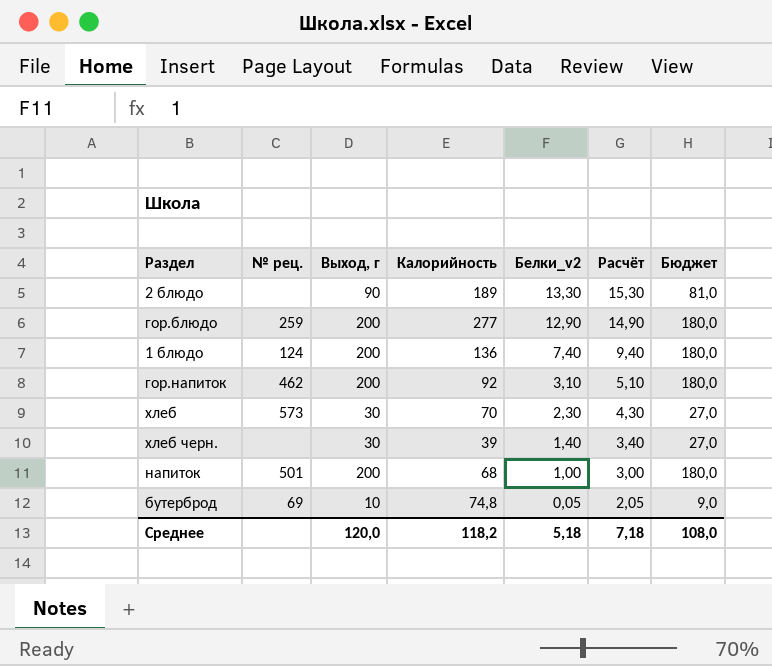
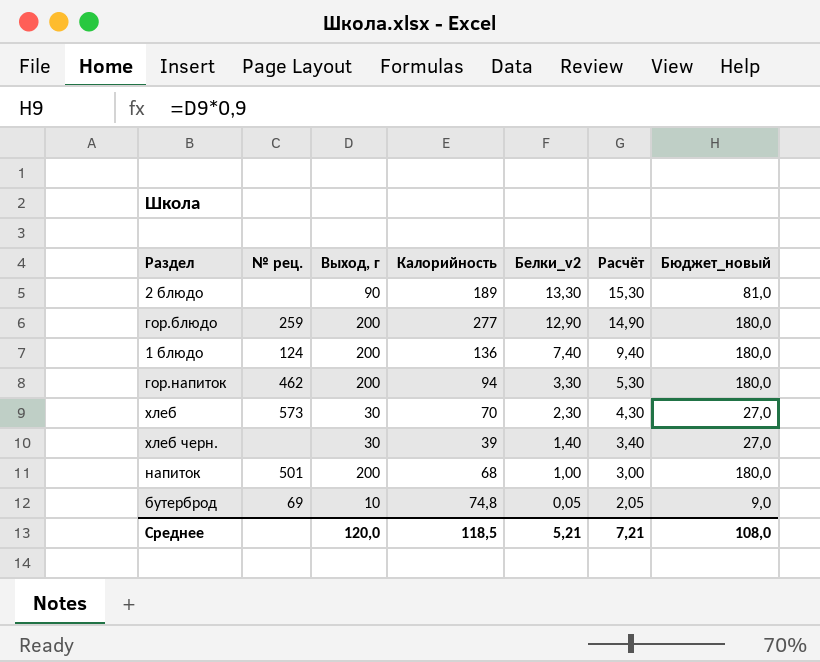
column name: Бюджет -> Бюджет_новый
гор.напиток | Калорийность: 92 -> 94
гор.напиток | Белки_v2: 3,10 -> 3,30
гор.напиток | Расчёт: 5,10 -> 5,30
Среднее | Калорийность: 118,2 -> 118,5
Среднее | Белки_v2: 5,18 -> 5,21
Среднее | Расчёт: 7,18 -> 7,21

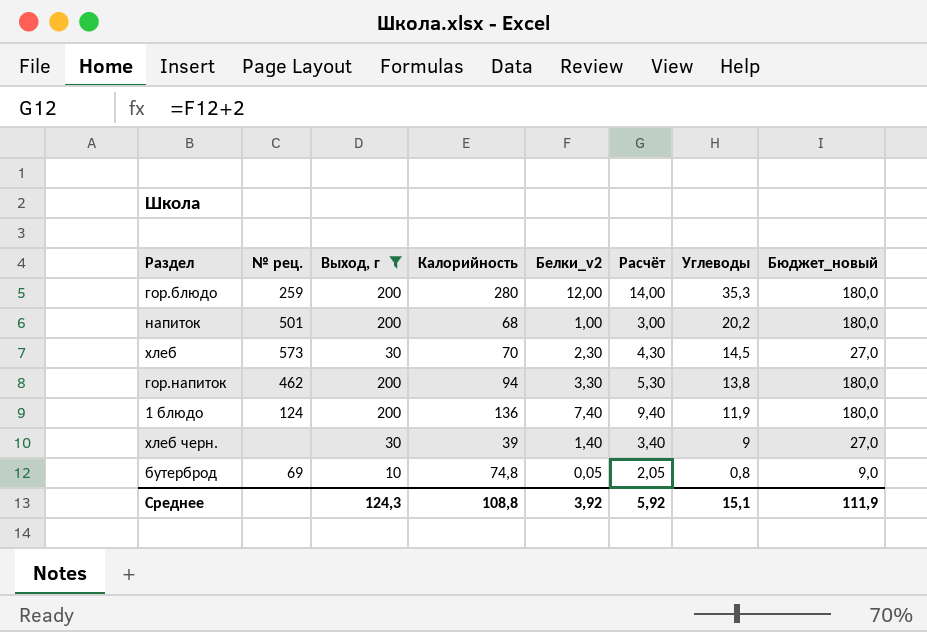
filter: none -> Выход, г != 90
row order: Белки_v2 descending -> Углеводы descending
column Углеводы | position: none -> 7
гор.блюдо | Калорийность: 277 -> 280
гор.блюдо | Белки_v2: 12,90 -> 12,00
гор.блюдо | Расчёт: 14,90 -> 14,00
Среднее | Выход, г: 120,0 -> 124,3
Среднее | Калорийность: 118,5 -> 108,8
Среднее | Белки_v2: 5,21 -> 3,92
Среднее | Расчёт: 7,21 -> 5,92
Среднее | Бюджет_новый: 108,0 -> 111,9

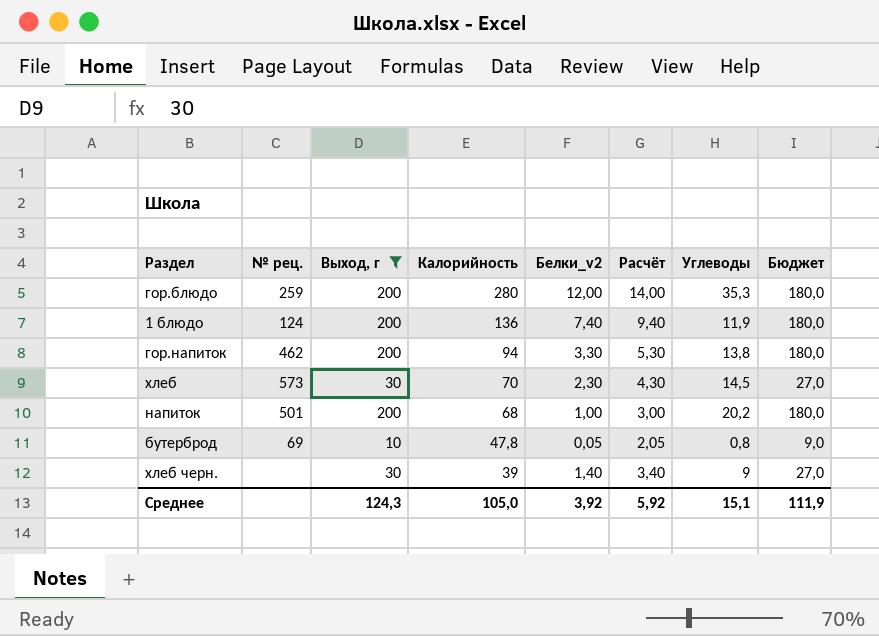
row order: Углеводы descending -> Калорийность descending
column name: Бюджет_новый -> Бюджет
бутерброд | Калорийность: 74,8 -> 47,8
Среднее | Калорийность: 108,8 -> 105,0

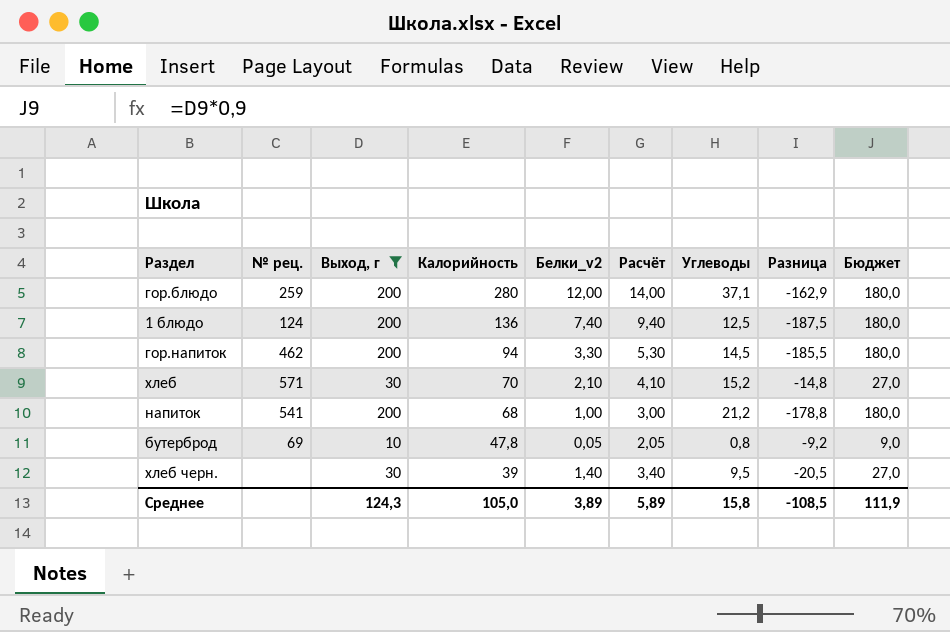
column Разница | formula: none -> [Углеводы] - [Выход, г]
гор.блюдо | Углеводы: 35,3 -> 37,1
1 блюдо | Углеводы: 11,9 -> 12,5
гор.напиток | Углеводы: 13,8 -> 14,5
хлеб | № рец.: 573 -> 571
хлеб | Белки_v2: 2,30 -> 2,10
хлеб | Расчёт: 4,30 -> 4,10
хлеб | Углеводы: 14,5 -> 15,2
напиток | № рец.: 501 -> 541
напиток | Углеводы: 20,2 -> 21,2
хлеб черн. | Углеводы: 9 -> 9,5
Среднее | Белки_v2: 3,92 -> 3,89
Среднее | Расчёт: 5,92 -> 5,89
Среднее | Углеводы: 15,1 -> 15,8

